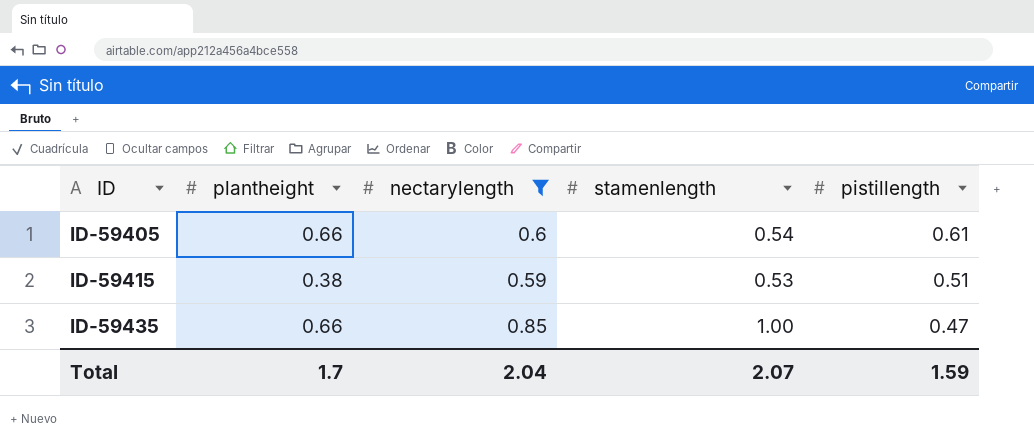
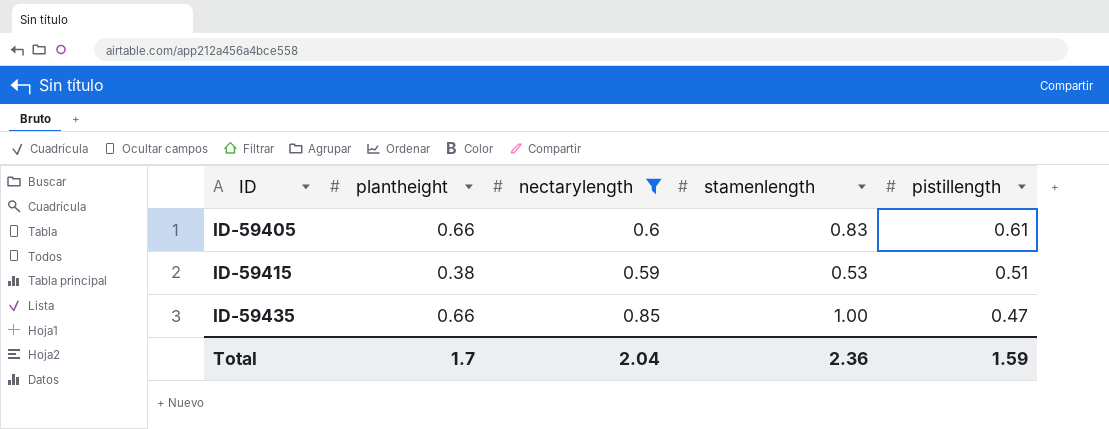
ID-59405 | stamenlength: 0.54 -> 0.83
Total | stamenlength: 2.07 -> 2.36

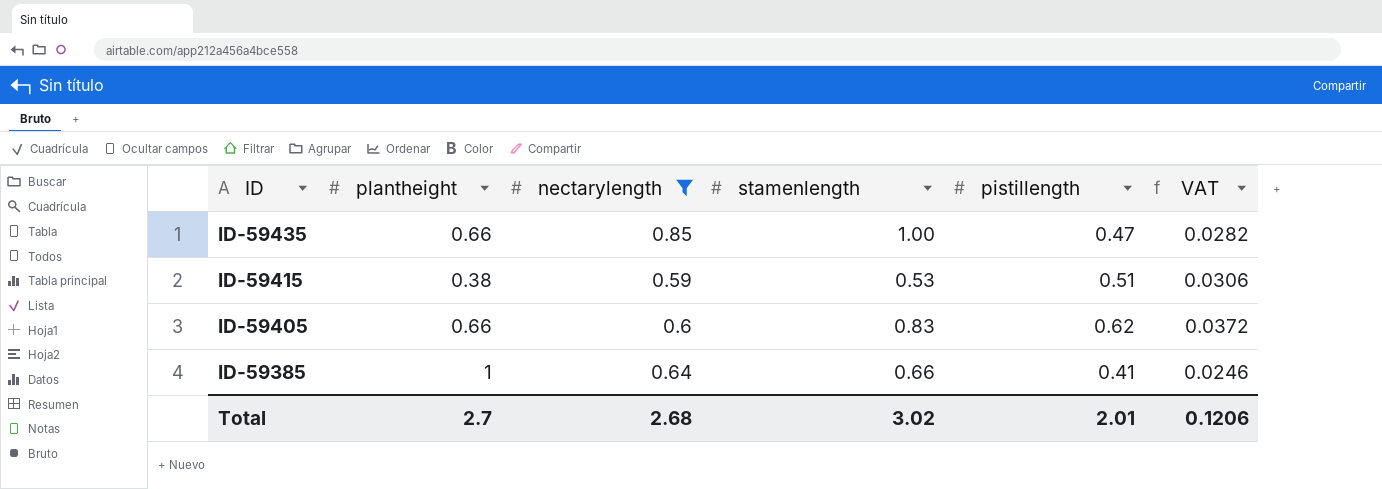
row order: ID ascending -> ID descending
column VAT | formula: none -> [pistillength] * 0.06
ID-59405 | pistillength: 0.61 -> 0.62
row ID-59385: none -> 1 | 0.64 | 0.66 | 0.41 | 0.0246
Total | plantheight: 1.7 -> 2.7
Total | nectarylength: 2.04 -> 2.68
Total | stamenlength: 2.36 -> 3.02
Total | pistillength: 1.59 -> 2.01

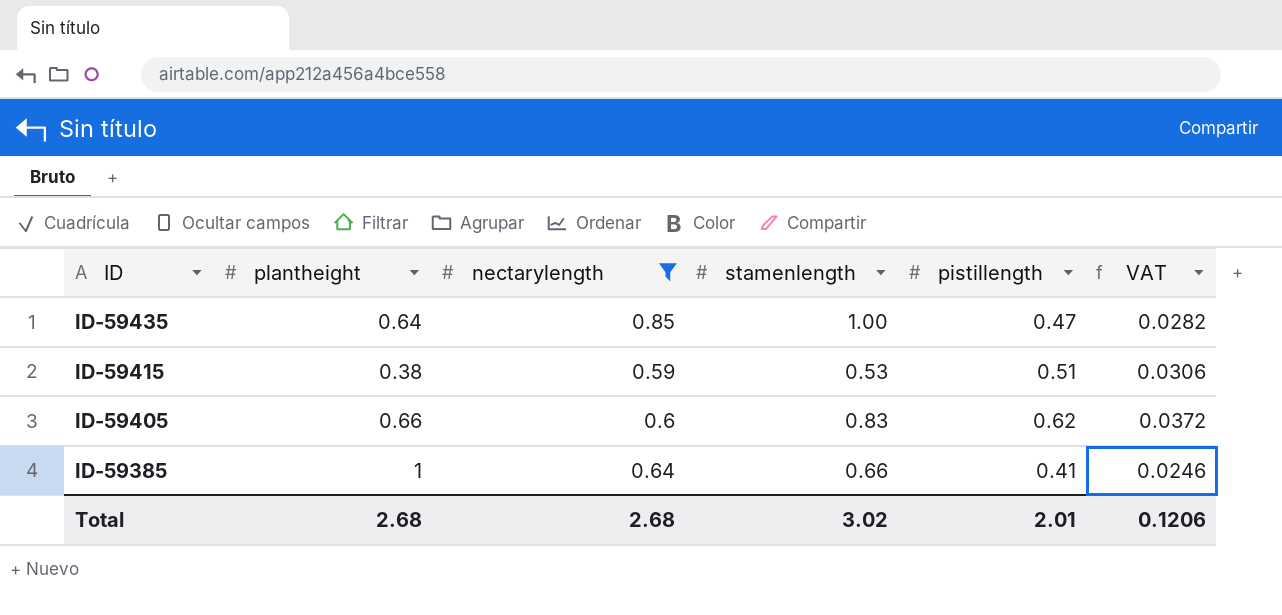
ID-59435 | plantheight: 0.66 -> 0.64
Total | plantheight: 2.7 -> 2.68

